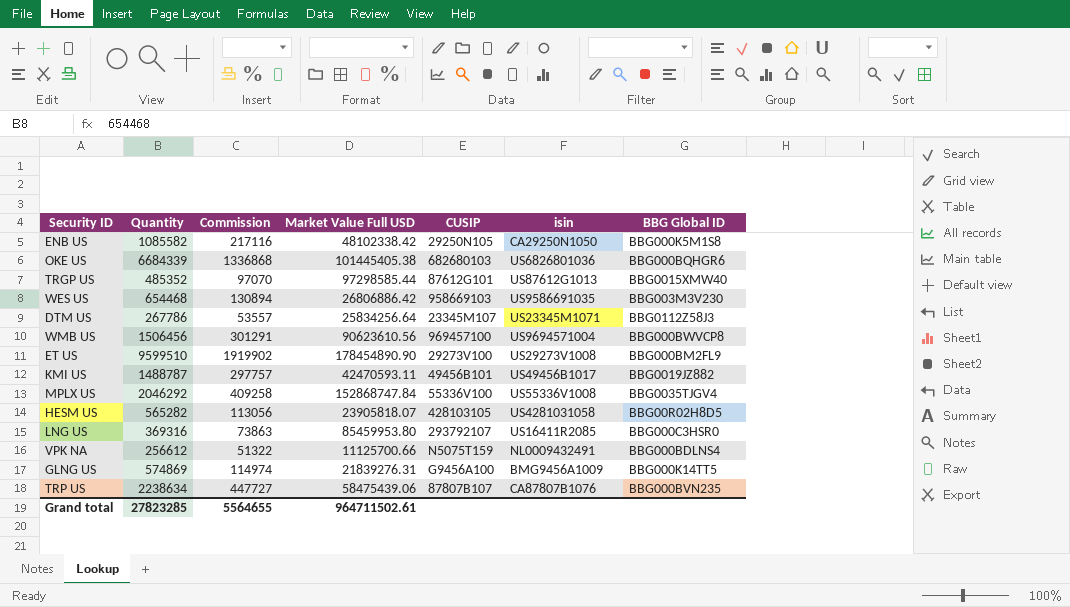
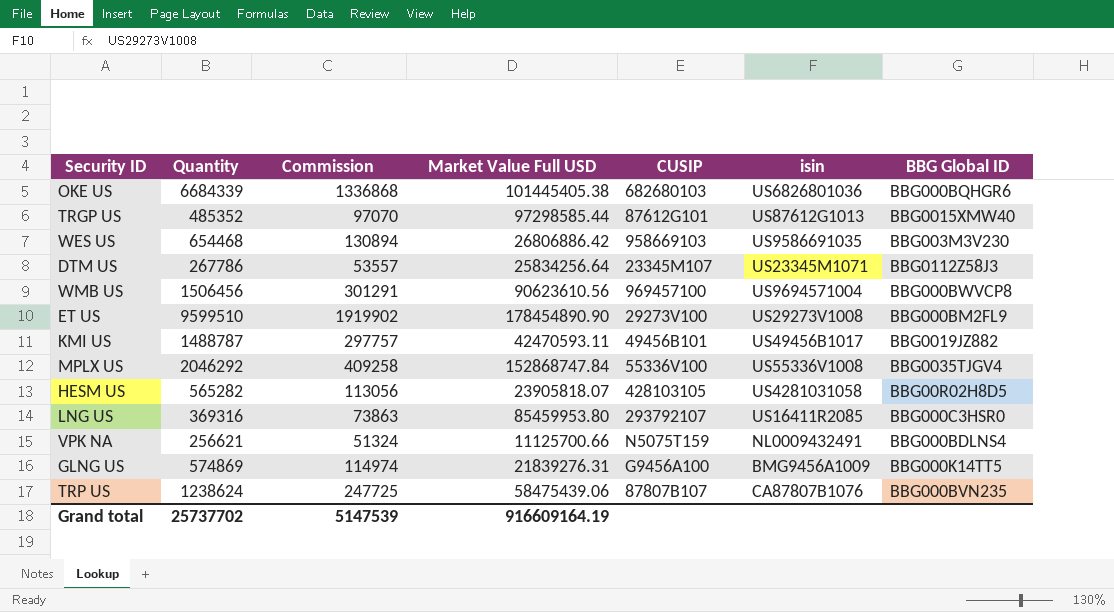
row ENB US: 1085582 | 217116 | 48102338.42 | 29250N105 | CA29250N1050 | BBG000K5M1S8 -> none
VPK NA | Quantity: 256612 -> 256621
VPK NA | Commission: 51322 -> 51324
TRP US | Quantity: 2238634 -> 1238624
TRP US | Commission: 447727 -> 247725
Grand total | Quantity: 27823285 -> 25737702
Grand total | Commission: 5564655 -> 5147539
Grand total | Market Value Full USD: 964711502.61 -> 916609164.19

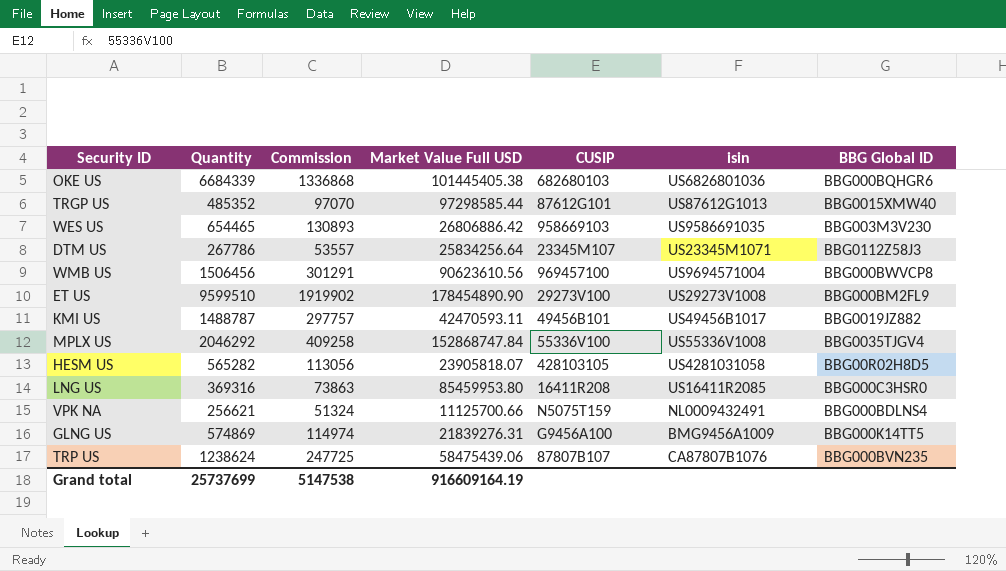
WES US | Quantity: 654468 -> 654465
WES US | Commission: 130894 -> 130893
LNG US | CUSIP: 293792107 -> 16411R208
Grand total | Quantity: 25737702 -> 25737699
Grand total | Commission: 5147539 -> 5147538

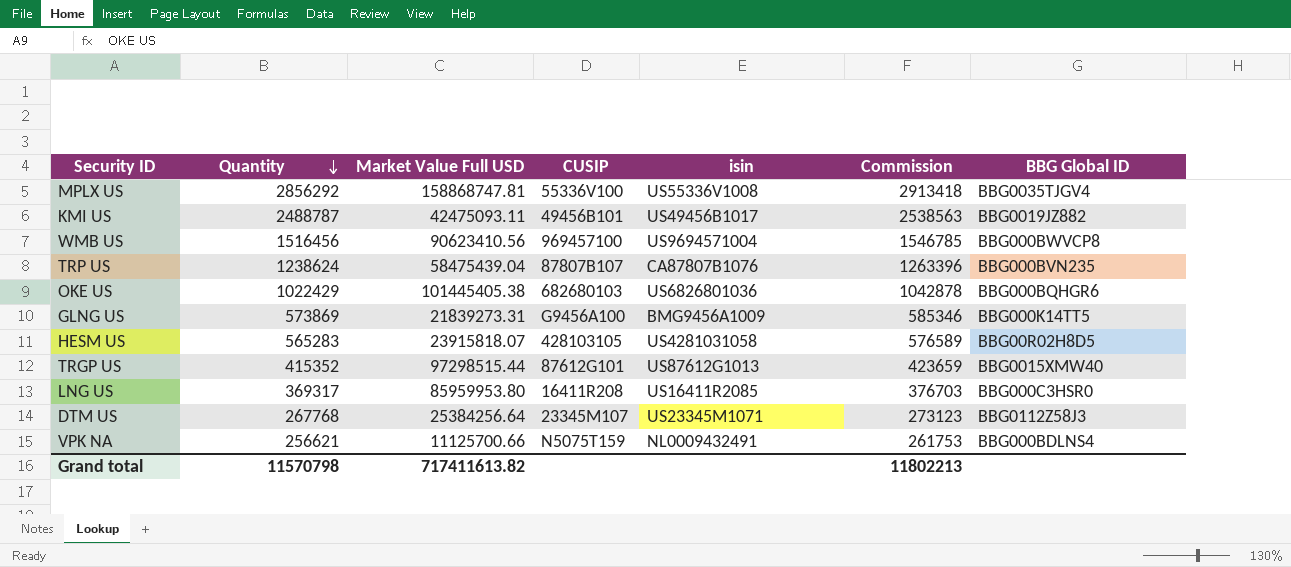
row order: none -> Quantity descending
column Commission | formula: [Quantity] * 0.2 -> [Quantity] * 1.02
column Commission | position: 3 -> 6
row WES US: 654465 | 130893 | 26806886.42 | 958669103 | US9586691035 | BBG003M3V230 -> none
row ET US: 9599510 | 1919902 | 178454890.90 | 29273V100 | US29273V1008 | BBG000BM2FL9 -> none
MPLX US | Quantity: 2046292 -> 2856292
MPLX US | Market Value Full USD: 152868747.84 -> 158868747.81
KMI US | Quantity: 1488787 -> 2488787
KMI US | Market Value Full USD: 42470593.11 -> 42475093.11
WMB US | Quantity: 1506456 -> 1516456
WMB US | Market Value Full USD: 90623610.56 -> 90623410.56
TRP US | Market Value Full USD: 58475439.06 -> 58475439.04
OKE US | Quantity: 6684339 -> 1022429
GLNG US | Quantity: 574869 -> 573869
GLNG US | Market Value Full USD: 21839276.31 -> 21839273.31
HESM US | Quantity: 565282 -> 565283
HESM US | Market Value Full USD: 23905818.07 -> 23915818.07
TRGP US | Quantity: 485352 -> 415352
TRGP US | Market Value Full USD: 97298585.44 -> 97298515.44
LNG US | Quantity: 369316 -> 369317
LNG US | Market Value Full USD: 85459953.80 -> 85959953.80
DTM US | Quantity: 267786 -> 267768
DTM US | Market Value Full USD: 25834256.64 -> 25384256.64
Grand total | Quantity: 25737699 -> 11570798
Grand total | Market Value Full USD: 916609164.19 -> 717411613.82
Grand total | Commission: 5147538 -> 11802213

